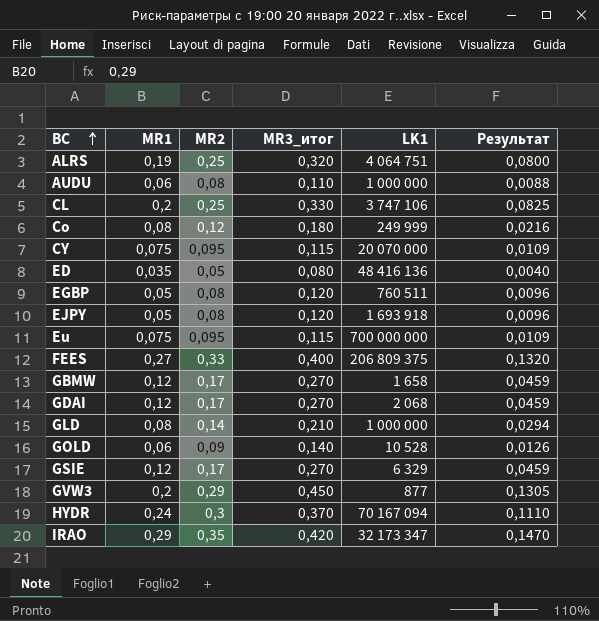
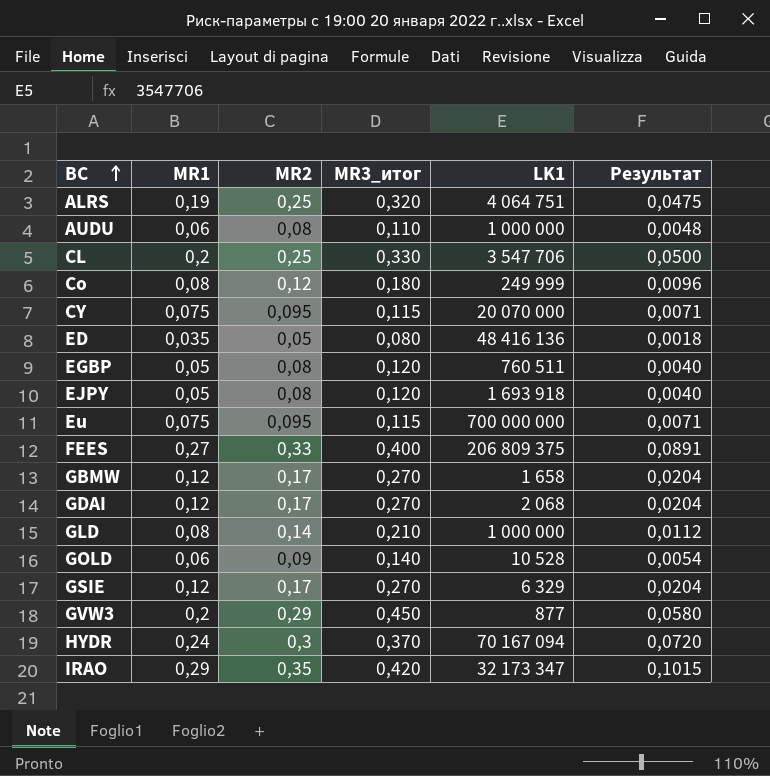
column Результат | formula: [MR2] * [MR3_итог] -> [MR1] * [MR2]
CL | LK1: 3 747 106 -> 3 547 706

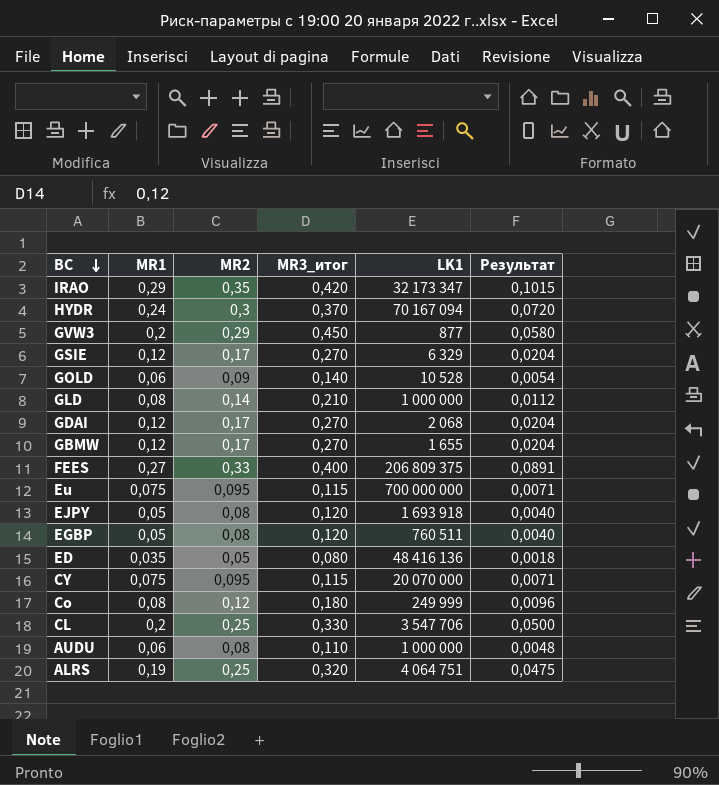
row order: BC ascending -> BC descending
GBMW | LK1: 1 658 -> 1 655

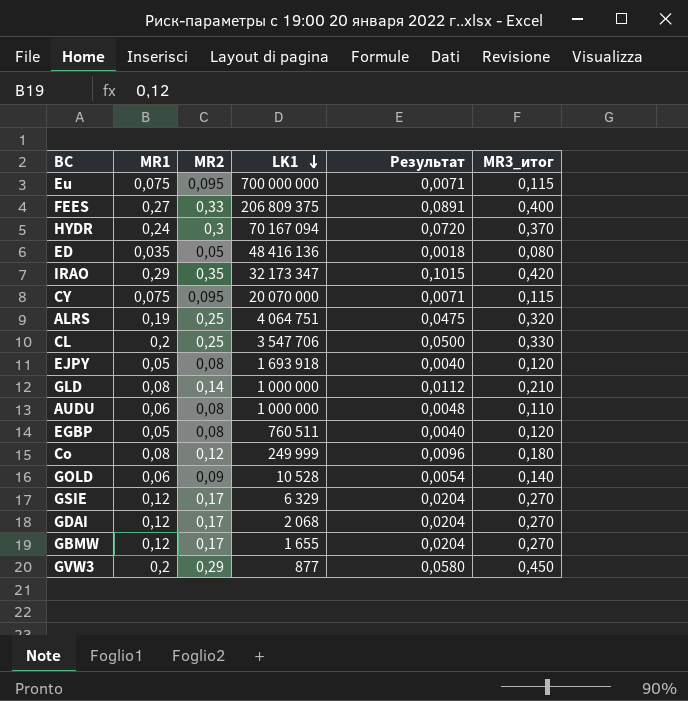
row order: BC descending -> LK1 descending
column MR3_итог | position: 4 -> 6

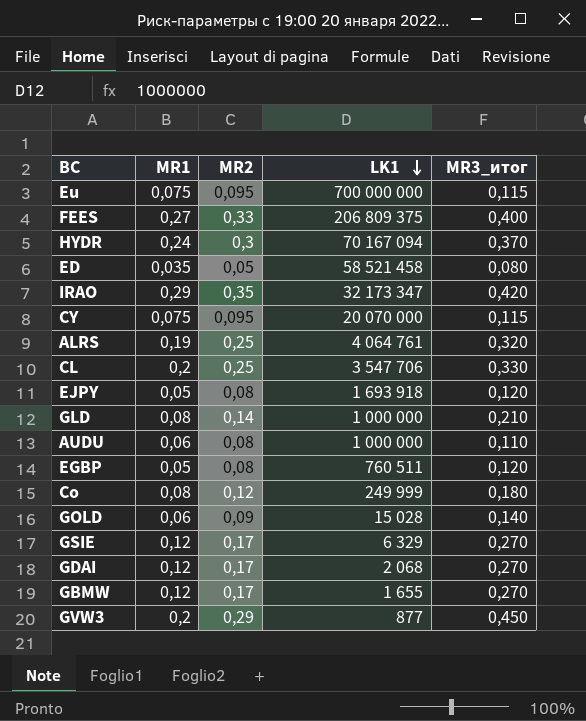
column Результат | formula: [MR1] * [MR2] -> none
ED | LK1: 48 416 136 -> 58 521 458
ALRS | LK1: 4 064 751 -> 4 064 761
GOLD | LK1: 10 528 -> 15 028

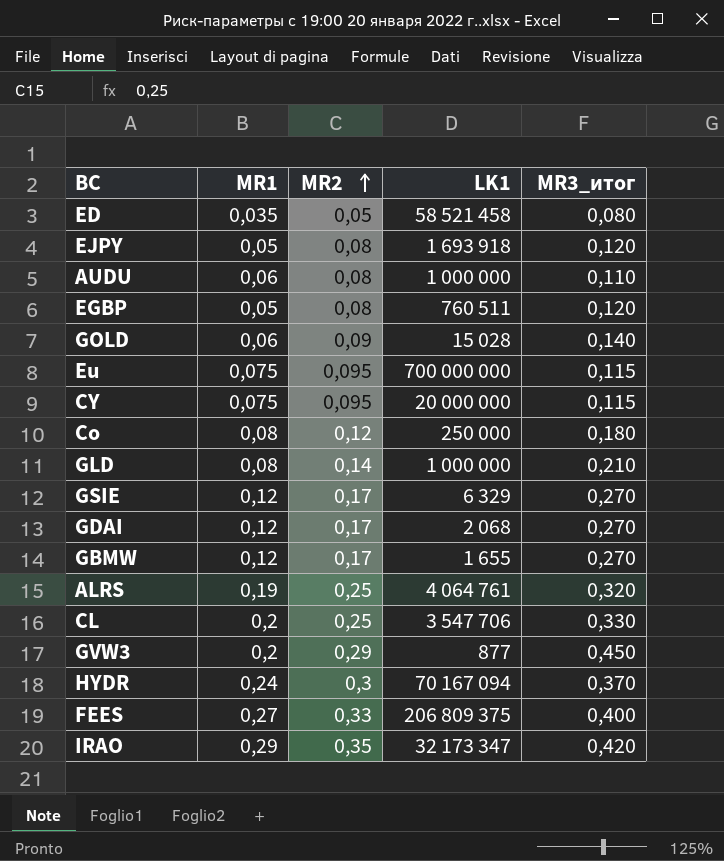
row order: LK1 descending -> MR2 ascending
CY | LK1: 20 070 000 -> 20 000 000
Co | LK1: 249 999 -> 250 000

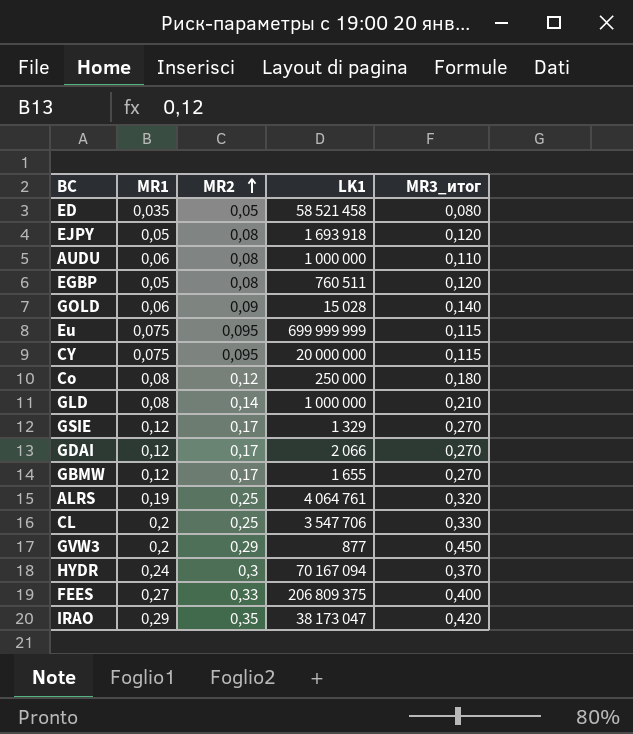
Eu | LK1: 700 000 000 -> 699 999 999
GSIE | LK1: 6 329 -> 1 329
GDAI | LK1: 2 068 -> 2 066
IRAO | LK1: 32 173 347 -> 38 173 047

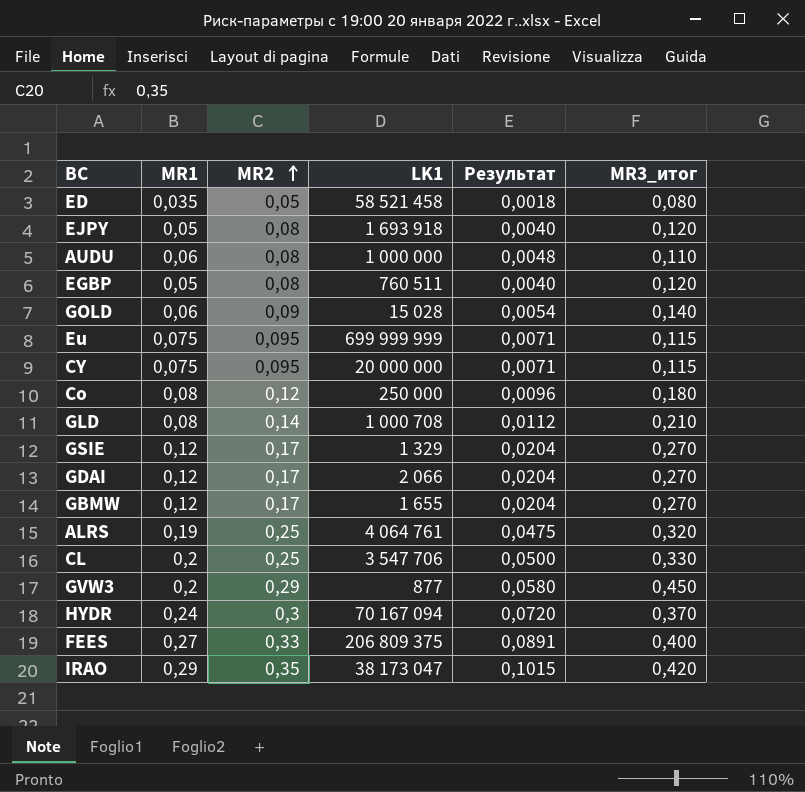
column Результат | formula: none -> [MR1] * [MR2]
GLD | LK1: 1 000 000 -> 1 000 708

